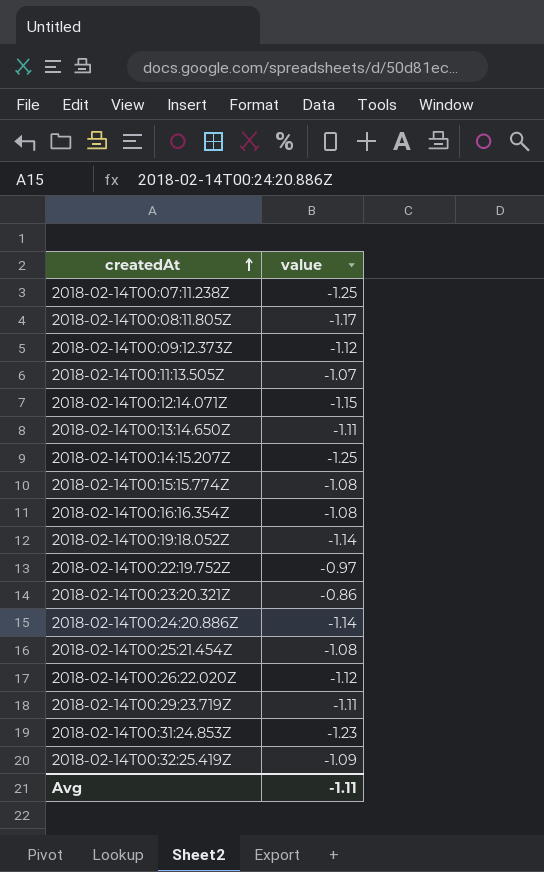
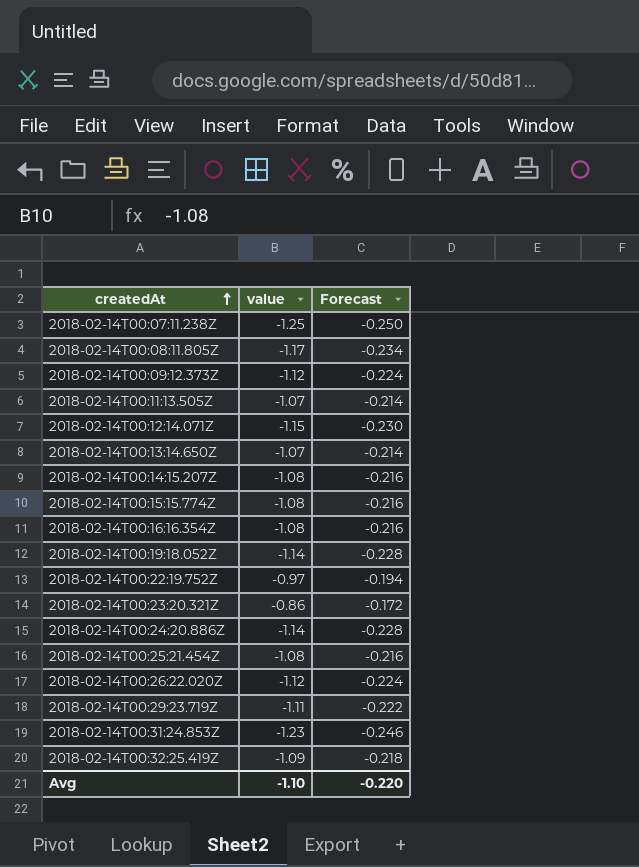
column Forecast | formula: none -> [value] * 0.2
2018-02-14T00:13:14.650Z | value: -1.11 -> -1.07
2018-02-14T00:14:15.207Z | value: -1.25 -> -1.08
Avg | value: -1.11 -> -1.10

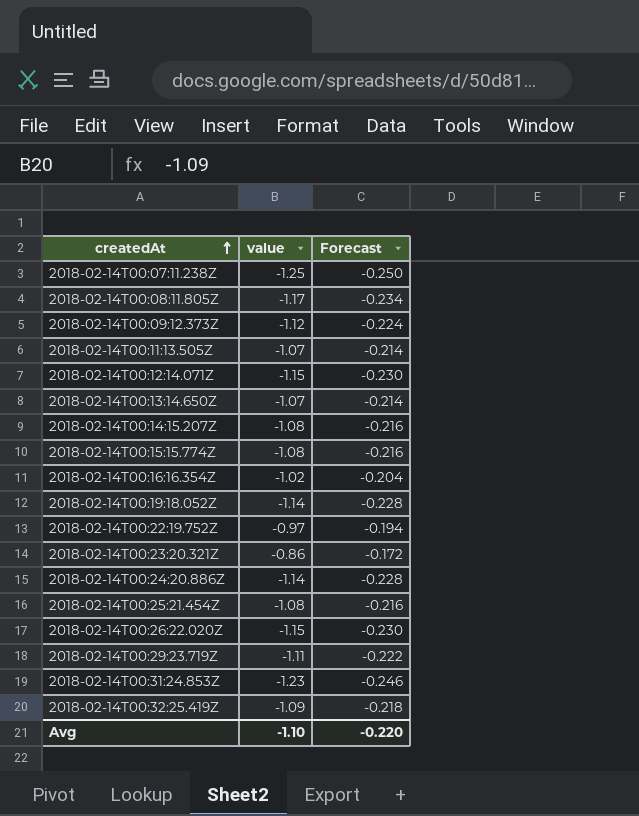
2018-02-14T00:16:16.354Z | value: -1.08 -> -1.02
2018-02-14T00:16:16.354Z | Forecast: -0.216 -> -0.204
2018-02-14T00:26:22.020Z | value: -1.12 -> -1.15
2018-02-14T00:26:22.020Z | Forecast: -0.224 -> -0.230

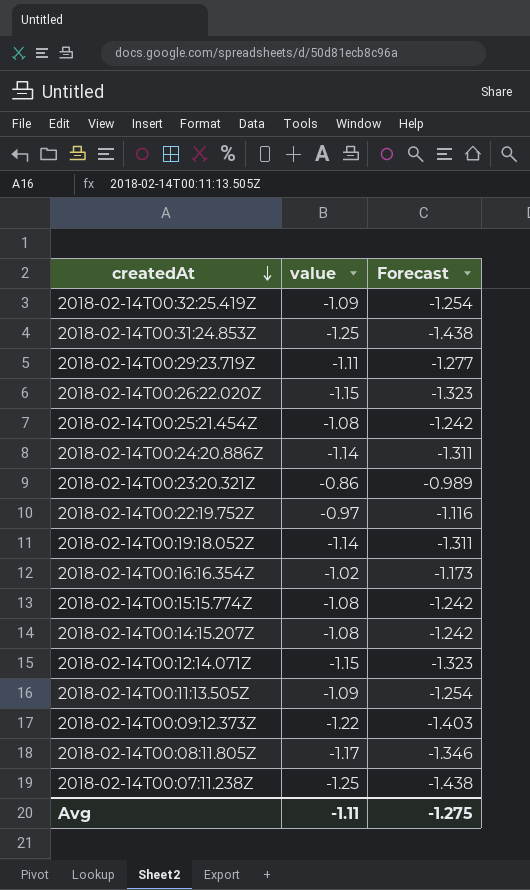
row order: createdAt ascending -> createdAt descending
column Forecast | formula: [value] * 0.2 -> [value] * 1.15
row 2018-02-14T00:13:14.650Z: -1.07 | -0.214 -> none
2018-02-14T00:31:24.853Z | value: -1.23 -> -1.25
2018-02-14T00:11:13.505Z | value: -1.07 -> -1.09
2018-02-14T00:09:12.373Z | value: -1.12 -> -1.22
Avg | value: -1.10 -> -1.11
Avg | Forecast: -0.220 -> -1.275

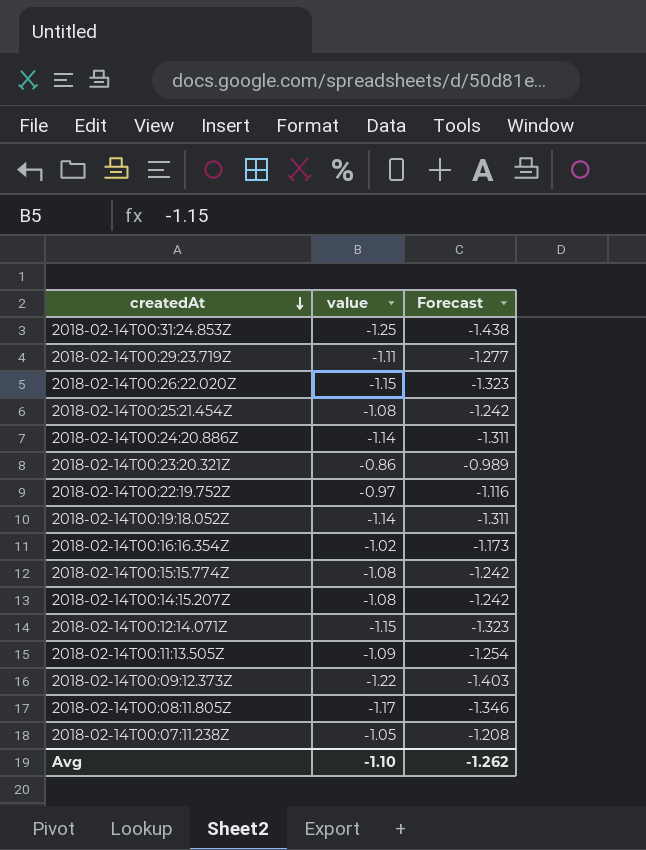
row 2018-02-14T00:32:25.419Z: -1.09 | -1.254 -> none
2018-02-14T00:07:11.238Z | value: -1.25 -> -1.05
2018-02-14T00:07:11.238Z | Forecast: -1.438 -> -1.208
Avg | value: -1.11 -> -1.10
Avg | Forecast: -1.275 -> -1.262

